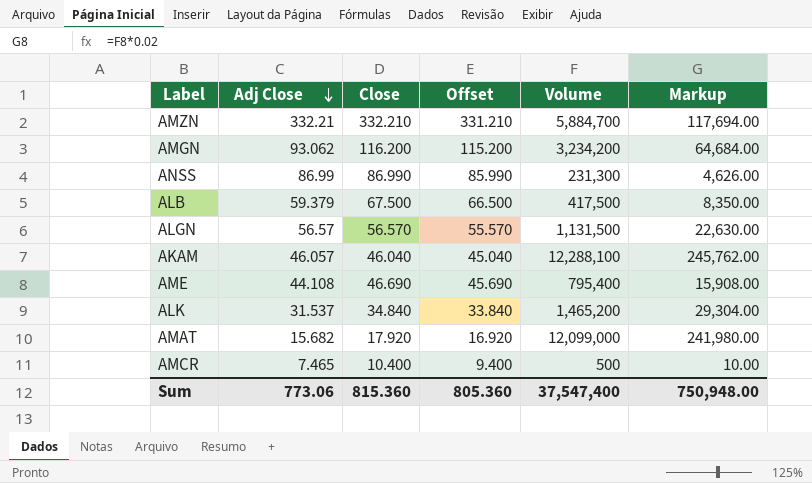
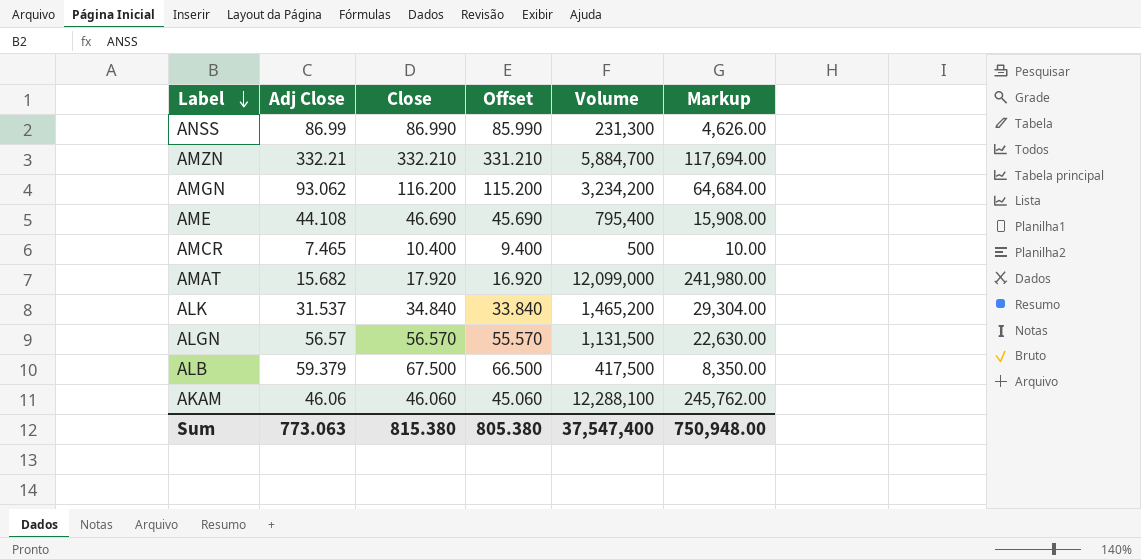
row order: Adj Close descending -> Label descending
AKAM | Adj Close: 46.057 -> 46.06
AKAM | Close: 46.040 -> 46.060
AKAM | Offset: 45.040 -> 45.060
Sum | Adj Close: 773.06 -> 773.063
Sum | Close: 815.360 -> 815.380
Sum | Offset: 805.360 -> 805.380

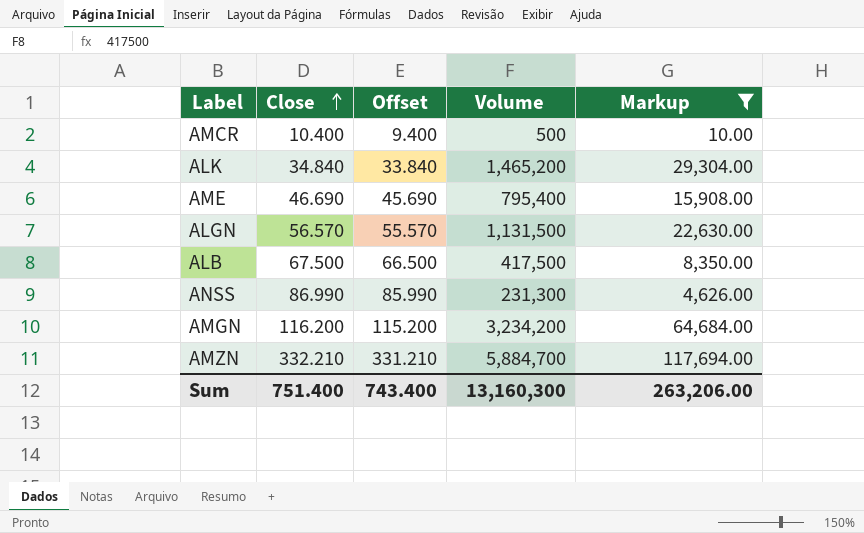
filter: none -> Markup <= 117,694.00
row order: Label descending -> Close ascending
column Adj Close | position: 2 -> none
Sum | Close: 815.380 -> 751.400
Sum | Offset: 805.380 -> 743.400
Sum | Volume: 37,547,400 -> 13,160,300
Sum | Markup: 750,948.00 -> 263,206.00

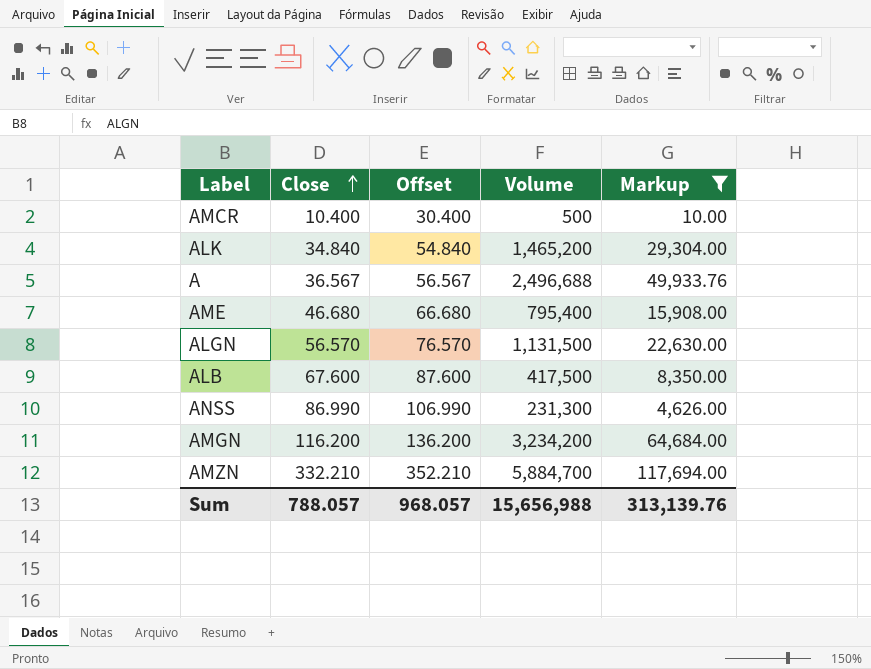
column Offset | formula: [Close] - 1 -> [Close] + 20
row A: none -> 36.567 | 56.567 | 2,496,688 | 49,933.76
AME | Close: 46.690 -> 46.680
ALB | Close: 67.500 -> 67.600
Sum | Close: 751.400 -> 788.057
Sum | Offset: 743.400 -> 968.057
Sum | Volume: 13,160,300 -> 15,656,988
Sum | Markup: 263,206.00 -> 313,139.76

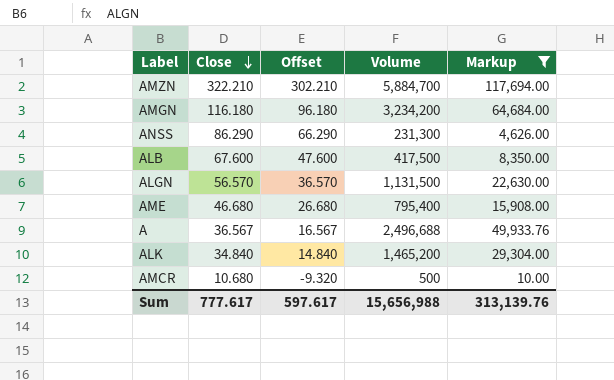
row order: Close ascending -> Close descending
column Offset | formula: [Close] + 20 -> [Close] - 20
AMZN | Close: 332.210 -> 322.210
AMGN | Close: 116.200 -> 116.180
ANSS | Close: 86.990 -> 86.290
AMCR | Close: 10.400 -> 10.680
Sum | Close: 788.057 -> 777.617
Sum | Offset: 968.057 -> 597.617

